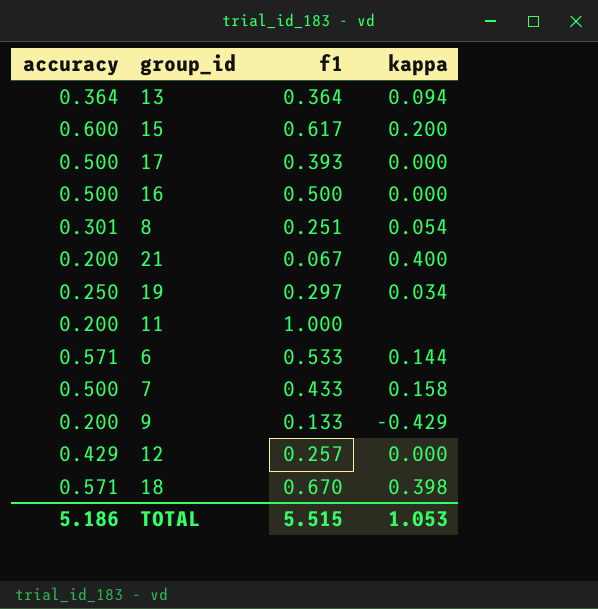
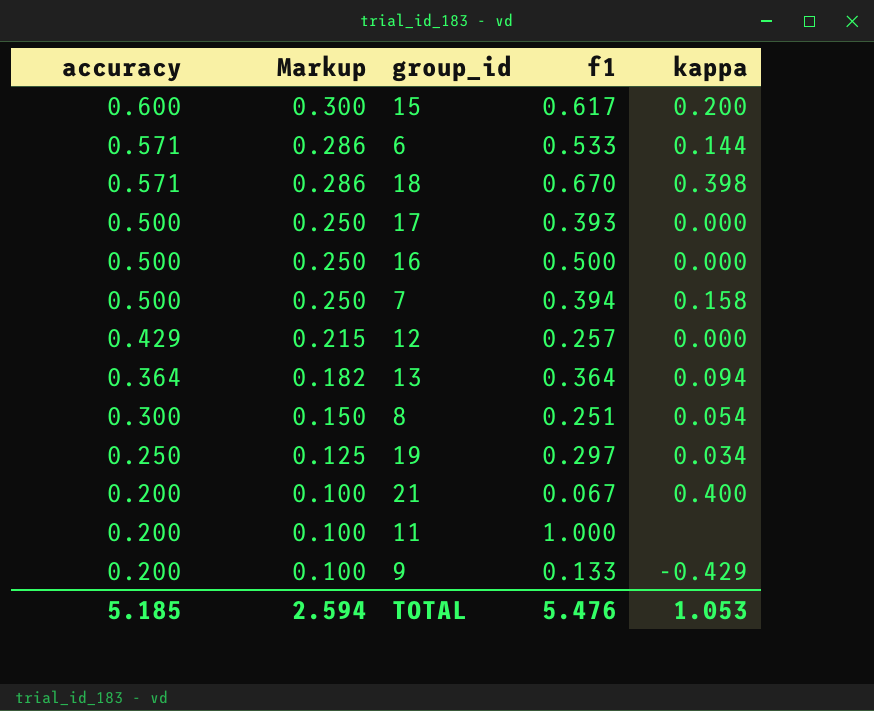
row order: none -> accuracy descending
column Markup | formula: none -> [accuracy] * 0.5
7 | f1: 0.433 -> 0.394
8 | accuracy: 0.301 -> 0.300
TOTAL | accuracy: 5.186 -> 5.185
TOTAL | f1: 5.515 -> 5.476

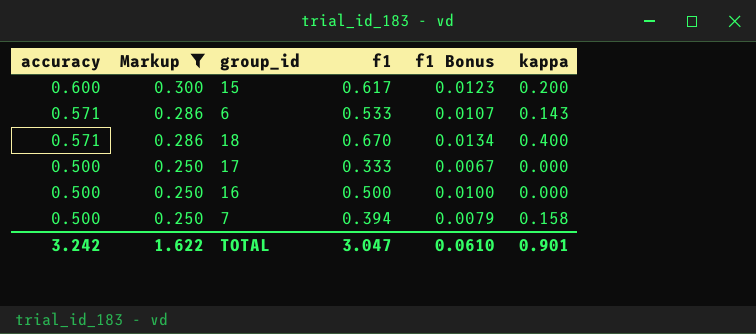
filter: none -> Markup >= 0.250
column f1 Bonus | formula: none -> [f1] * 0.02
6 | kappa: 0.144 -> 0.143
18 | kappa: 0.398 -> 0.400
17 | f1: 0.393 -> 0.333
TOTAL | accuracy: 5.185 -> 3.242
TOTAL | Markup: 2.594 -> 1.622
TOTAL | f1: 5.476 -> 3.047
TOTAL | kappa: 1.053 -> 0.901

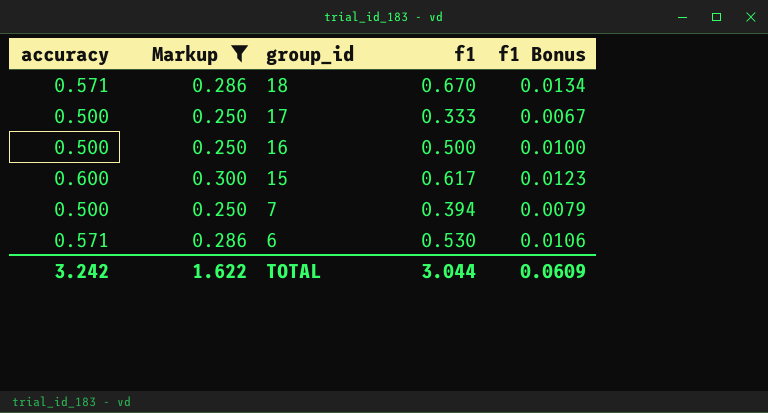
row order: accuracy descending -> group_id descending
column kappa | position: 6 -> none
6 | f1: 0.533 -> 0.530
6 | f1 Bonus: 0.0107 -> 0.0106
TOTAL | f1: 3.047 -> 3.044
TOTAL | f1 Bonus: 0.0610 -> 0.0609

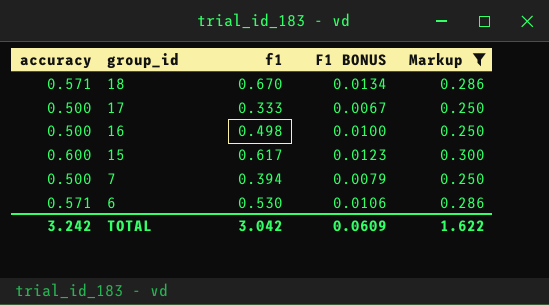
column name: f1 Bonus -> F1 BONUS
column Markup | position: 2 -> 5
16 | f1: 0.500 -> 0.498
TOTAL | f1: 3.044 -> 3.042

